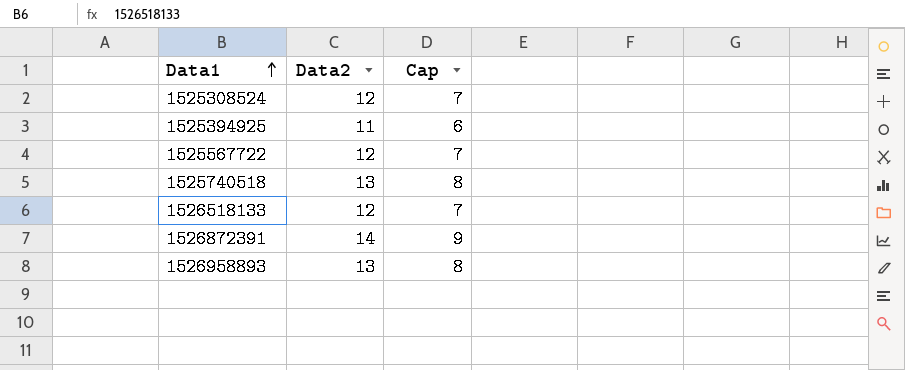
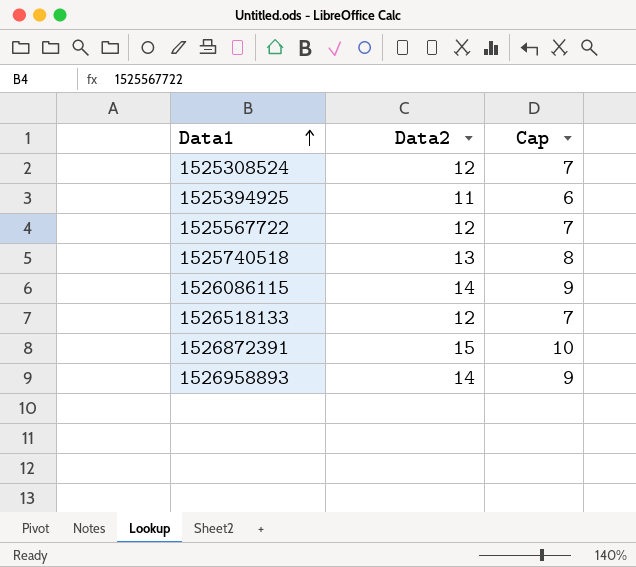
row 1526086115: none -> 14 | 9
1526872391 | Data2: 14 -> 15
1526872391 | Cap: 9 -> 10
1526958893 | Data2: 13 -> 14
1526958893 | Cap: 8 -> 9

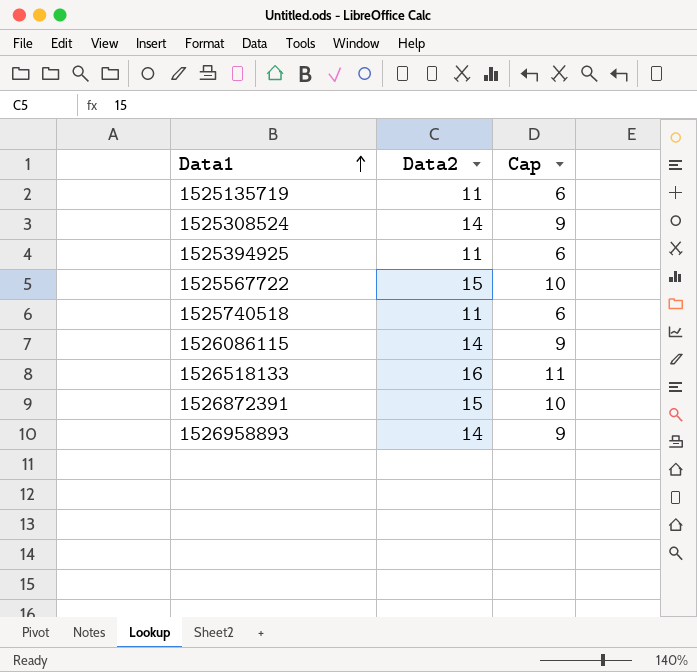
row 1525135719: none -> 11 | 6
1525308524 | Data2: 12 -> 14
1525308524 | Cap: 7 -> 9
1525567722 | Data2: 12 -> 15
1525567722 | Cap: 7 -> 10
1525740518 | Data2: 13 -> 11
1525740518 | Cap: 8 -> 6
1526518133 | Data2: 12 -> 16
1526518133 | Cap: 7 -> 11

